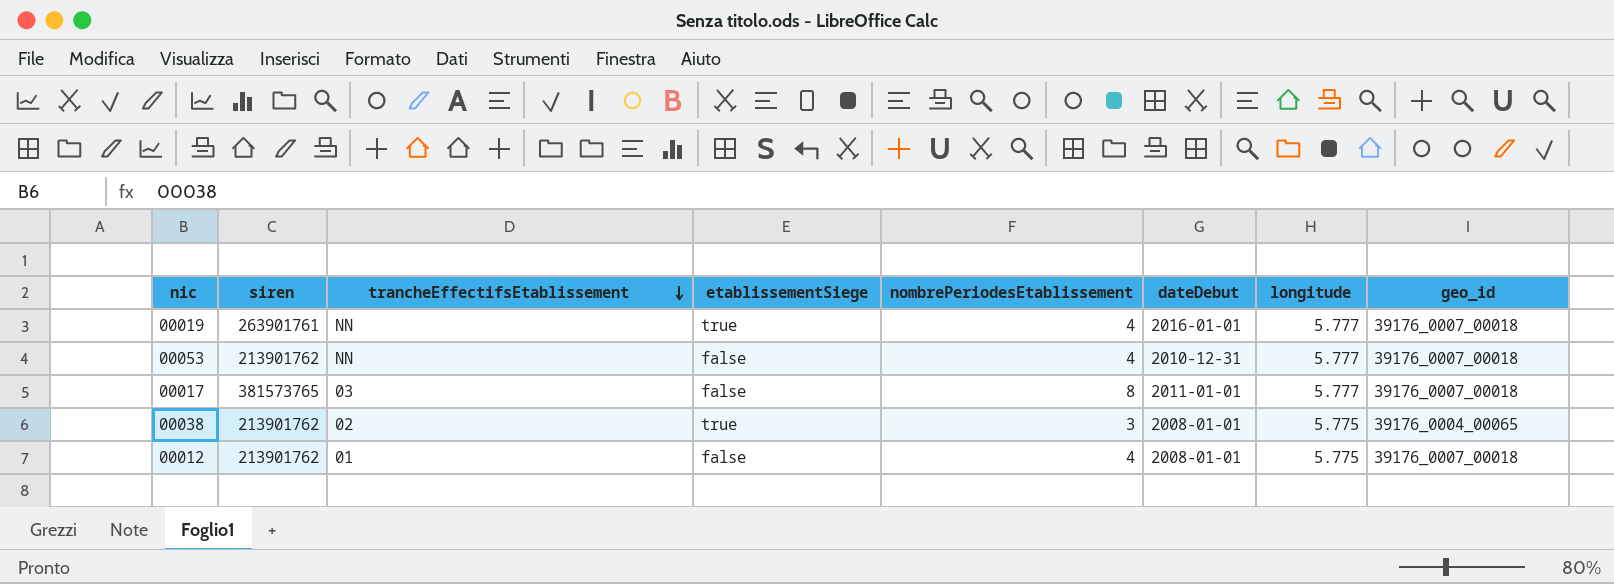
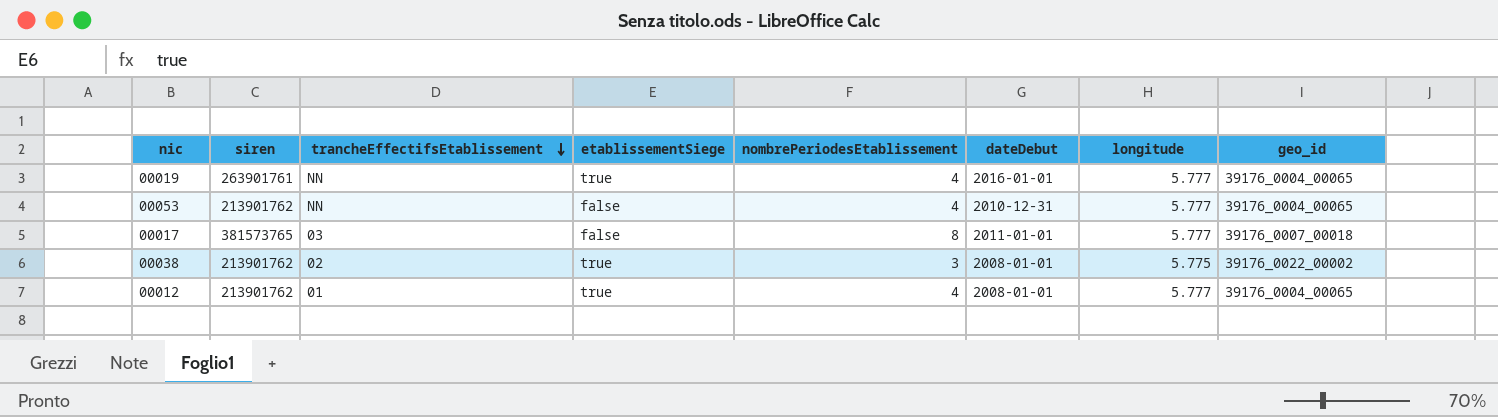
00019 | geo_id: 39176_0007_00018 -> 39176_0004_00065
00053 | geo_id: 39176_0007_00018 -> 39176_0004_00065
00038 | geo_id: 39176_0004_00065 -> 39176_0022_00002
00012 | etablissementSiege: false -> true
00012 | longitude: 5.775 -> 5.777
00012 | geo_id: 39176_0007_00018 -> 39176_0004_00065

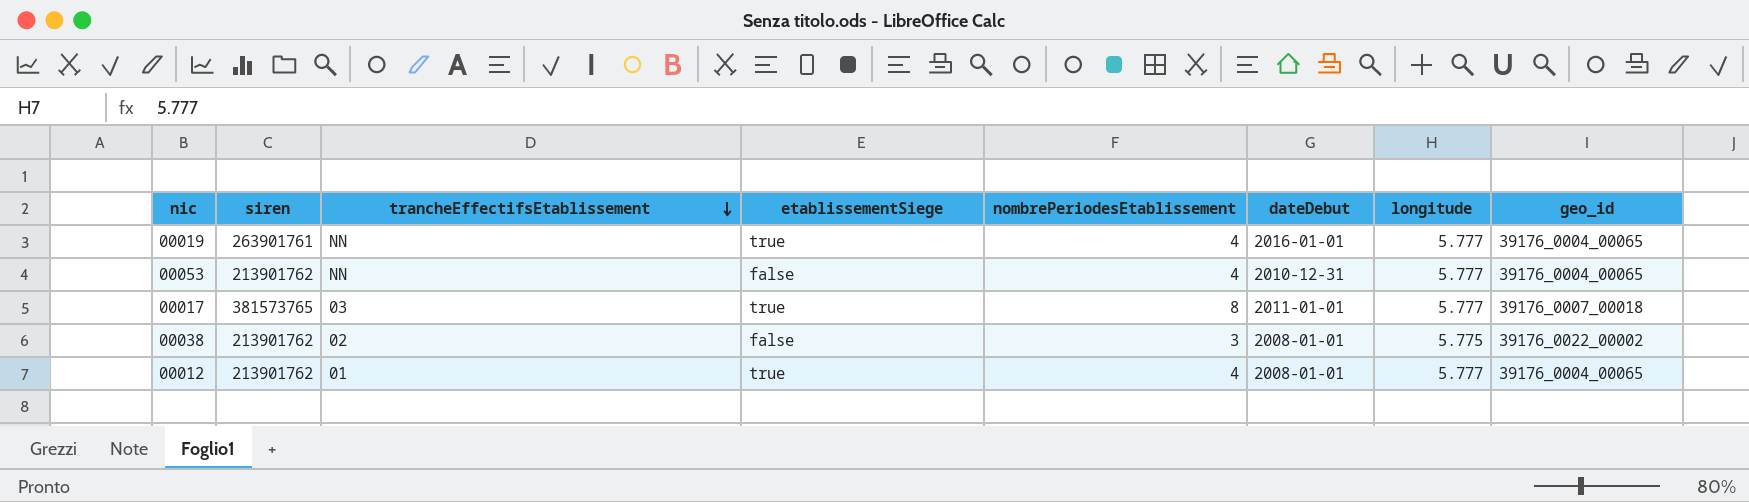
00017 | etablissementSiege: false -> true
00038 | etablissementSiege: true -> false

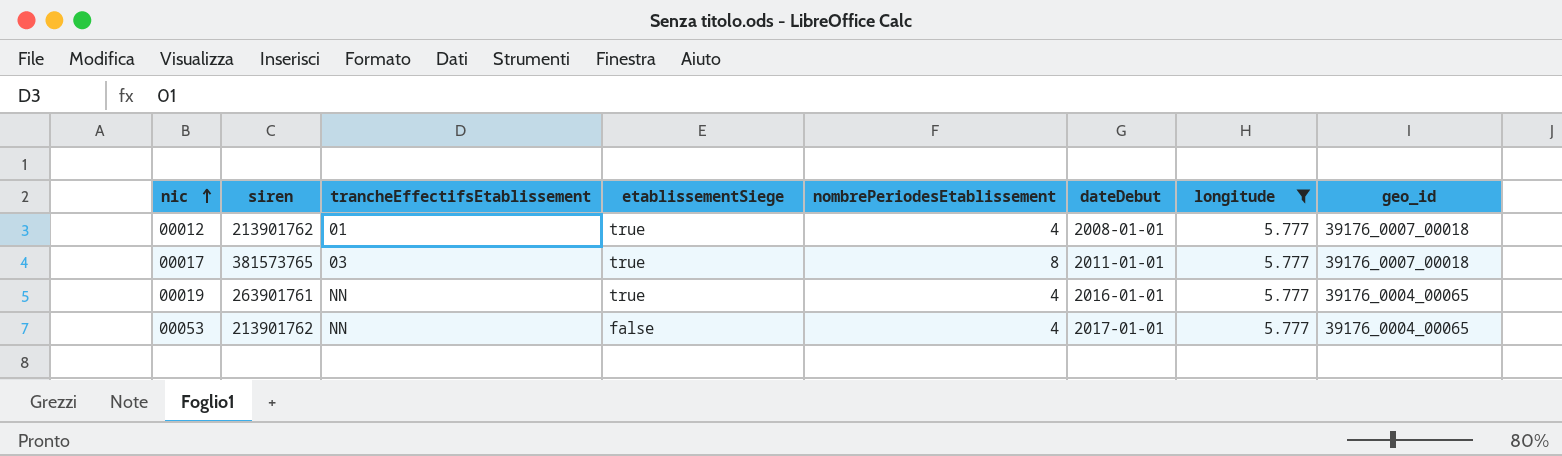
filter: none -> longitude = 5.777
row order: trancheEffectifsEtablissement descending -> nic ascending
00012 | geo_id: 39176_0004_00065 -> 39176_0007_00018
00053 | dateDebut: 2010-12-31 -> 2017-01-01

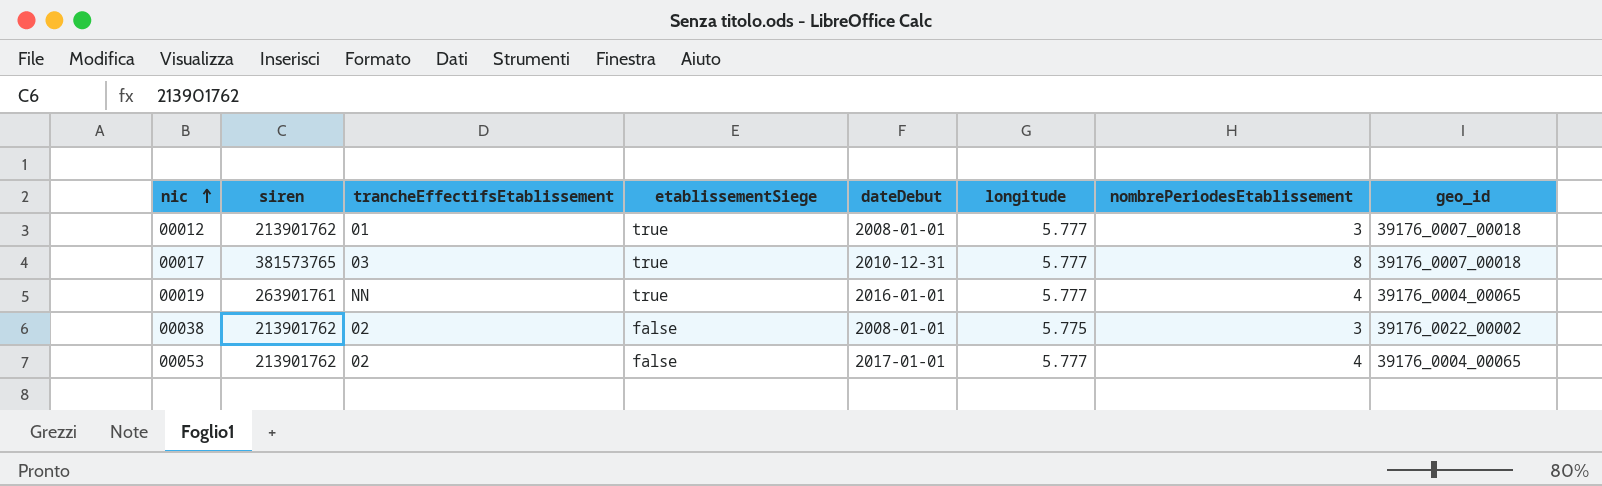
filter: longitude = 5.777 -> none
column nombrePeriodesEtablissement | position: 5 -> 7
00012 | nombrePeriodesEtablissement: 4 -> 3
00017 | dateDebut: 2011-01-01 -> 2010-12-31
00053 | trancheEffectifsEtablissement: NN -> 02

